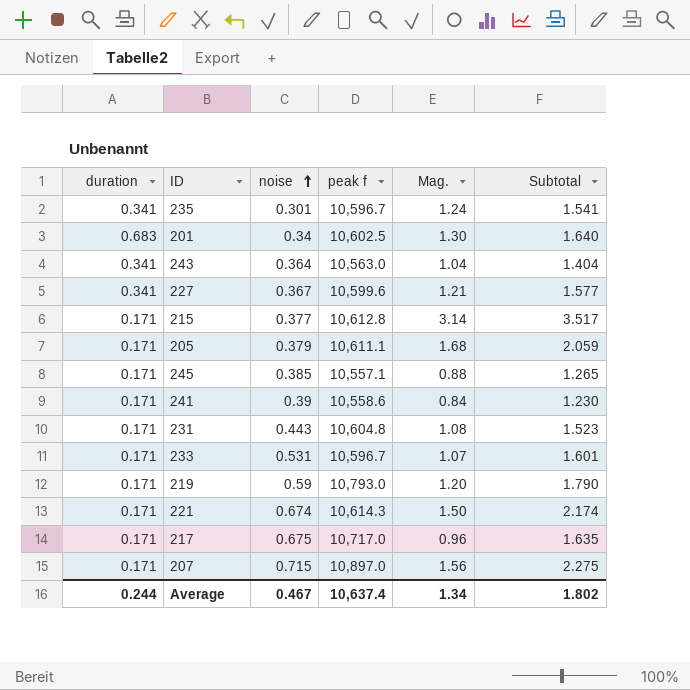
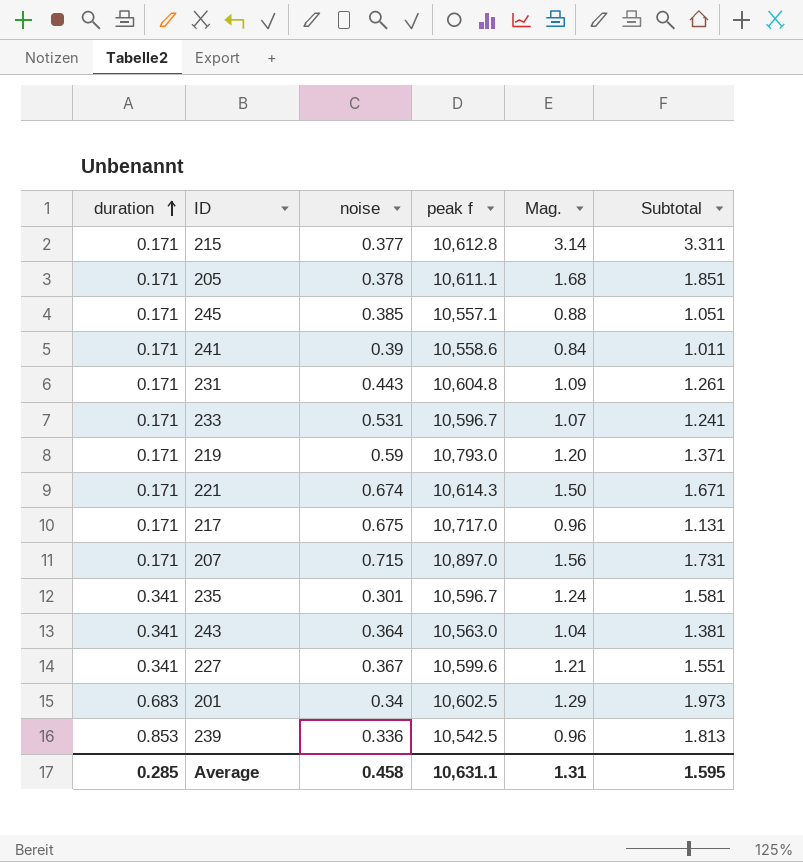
row order: noise ascending -> duration ascending
column Subtotal | formula: [noise] + [Mag.] -> [duration] + [Mag.]
205 | noise: 0.379 -> 0.378
231 | Mag.: 1.08 -> 1.09
201 | Mag.: 1.30 -> 1.29
row 239: none -> 0.853 | 0.336 | 10,542.5 | 0.96 | 1.813
Average | duration: 0.244 -> 0.285
Average | noise: 0.467 -> 0.458
Average | peak f: 10,637.4 -> 10,631.1
Average | Mag.: 1.34 -> 1.31
Average | Subtotal: 1.802 -> 1.595

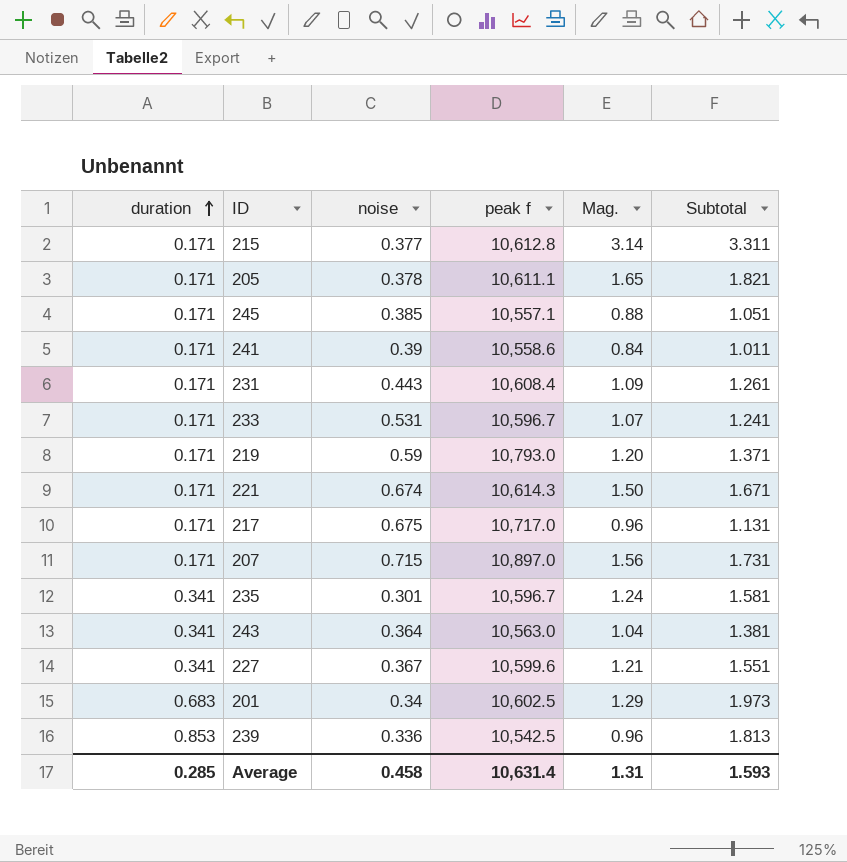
205 | Mag.: 1.68 -> 1.65
205 | Subtotal: 1.851 -> 1.821
231 | peak f: 10,604.8 -> 10,608.4
Average | peak f: 10,631.1 -> 10,631.4
Average | Subtotal: 1.595 -> 1.593

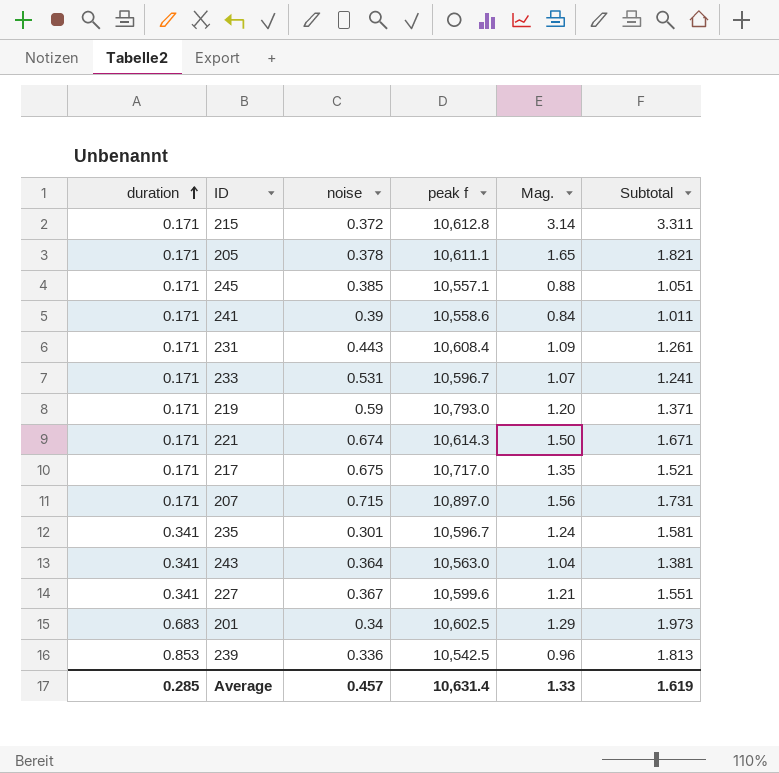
215 | noise: 0.377 -> 0.372
217 | Mag.: 0.96 -> 1.35
217 | Subtotal: 1.131 -> 1.521
Average | noise: 0.458 -> 0.457
Average | Mag.: 1.31 -> 1.33
Average | Subtotal: 1.593 -> 1.619

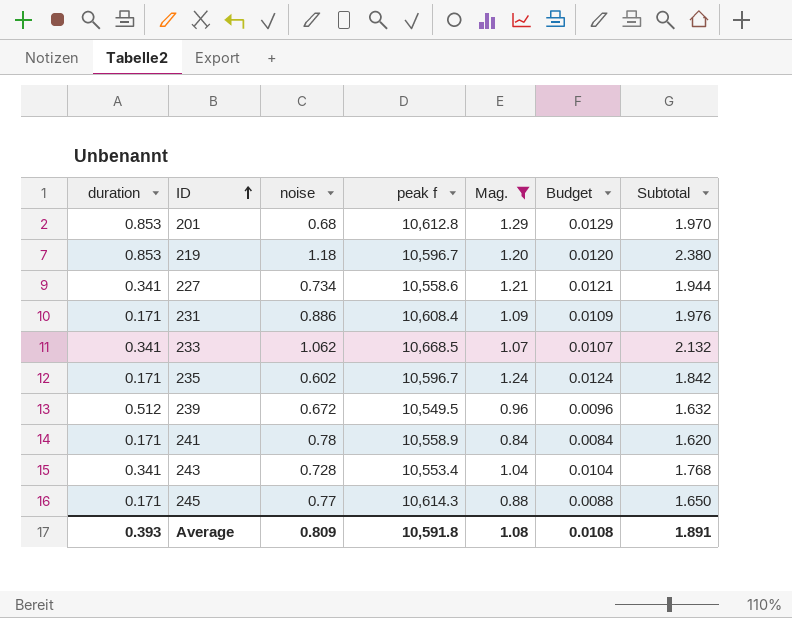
filter: none -> Mag. <= 1.29
row order: duration ascending -> ID ascending
column Budget | formula: none -> [Mag.] * 0.01
column Subtotal | formula: [duration] + [Mag.] -> [noise] + [Mag.]
201 | duration: 0.683 -> 0.853
201 | noise: 0.34 -> 0.68
201 | peak f: 10,602.5 -> 10,612.8
219 | duration: 0.171 -> 0.853
219 | noise: 0.59 -> 1.18
219 | peak f: 10,793.0 -> 10,596.7
227 | noise: 0.367 -> 0.734
227 | peak f: 10,599.6 -> 10,558.6
231 | noise: 0.443 -> 0.886
233 | duration: 0.171 -> 0.341
233 | noise: 0.531 -> 1.062
233 | peak f: 10,596.7 -> 10,668.5
235 | duration: 0.341 -> 0.171
235 | noise: 0.301 -> 0.602
239 | duration: 0.853 -> 0.512
239 | noise: 0.336 -> 0.672
239 | peak f: 10,542.5 -> 10,549.5
241 | noise: 0.39 -> 0.78
241 | peak f: 10,558.6 -> 10,558.9
243 | noise: 0.364 -> 0.728
243 | peak f: 10,563.0 -> 10,553.4
245 | noise: 0.385 -> 0.77
245 | peak f: 10,557.1 -> 10,614.3
Average | duration: 0.285 -> 0.393
Average | noise: 0.457 -> 0.809
Average | peak f: 10,631.4 -> 10,591.8
Average | Mag.: 1.33 -> 1.08
Average | Subtotal: 1.619 -> 1.891

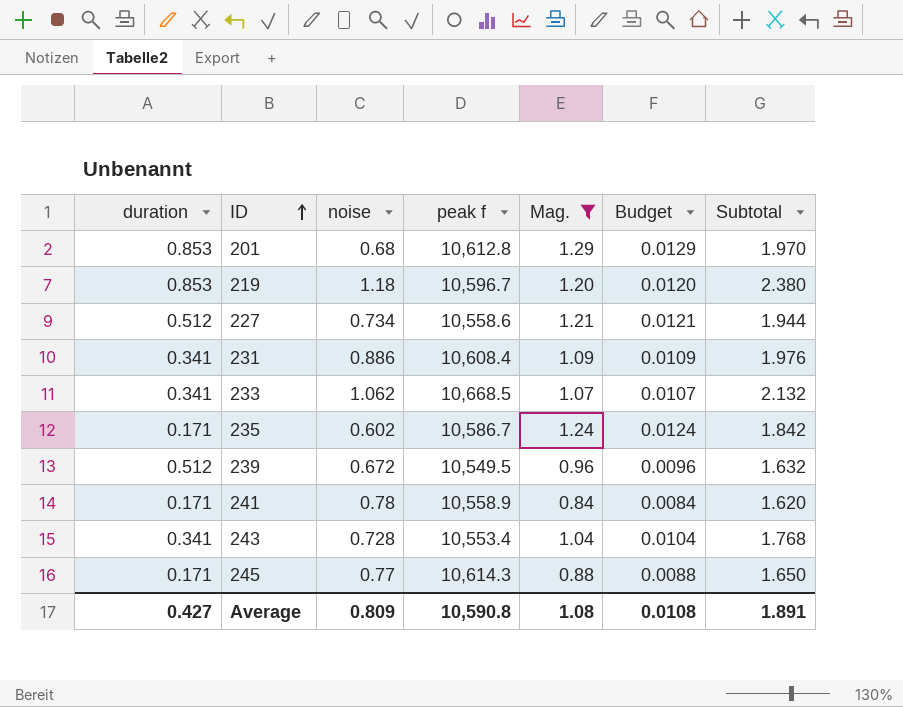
227 | duration: 0.341 -> 0.512
231 | duration: 0.171 -> 0.341
235 | peak f: 10,596.7 -> 10,586.7
Average | duration: 0.393 -> 0.427
Average | peak f: 10,591.8 -> 10,590.8

